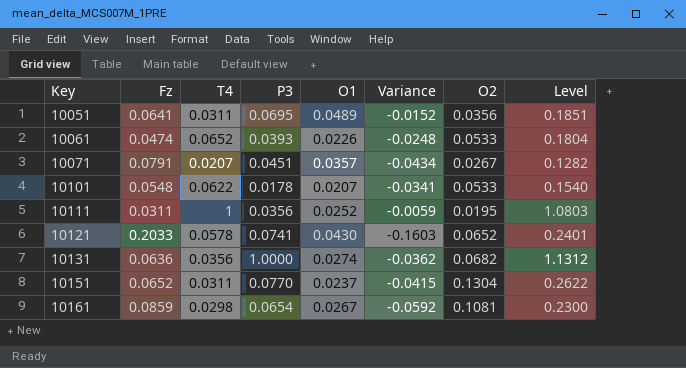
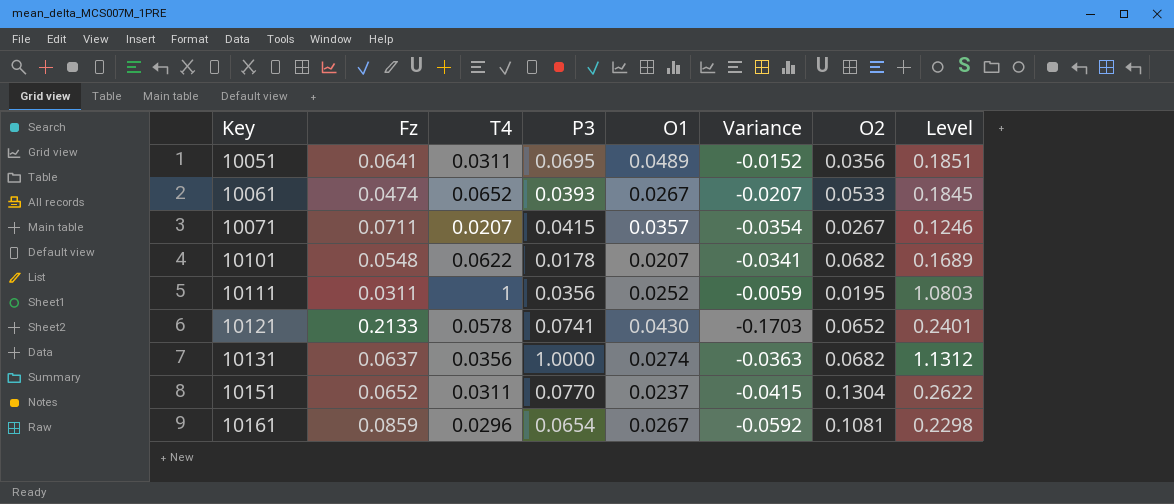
10061 | O1: 0.0226 -> 0.0267
10061 | Variance: -0.0248 -> -0.0207
10061 | Level: 0.1804 -> 0.1845
10071 | Fz: 0.0791 -> 0.0711
10071 | P3: 0.0451 -> 0.0415
10071 | Variance: -0.0434 -> -0.0354
10071 | Level: 0.1282 -> 0.1246
10101 | O2: 0.0533 -> 0.0682
10101 | Level: 0.1540 -> 0.1689
10121 | Fz: 0.2033 -> 0.2133
10121 | Variance: -0.1603 -> -0.1703
10131 | Fz: 0.0636 -> 0.0637
10131 | Variance: -0.0362 -> -0.0363
10161 | T4: 0.0298 -> 0.0296
10161 | Level: 0.2300 -> 0.2298

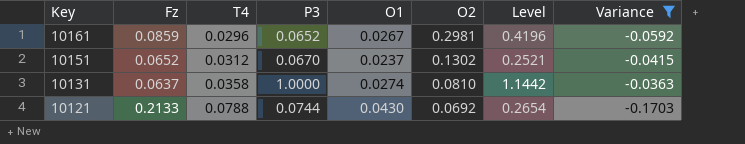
filter: none -> Variance <= -0.0363
row order: Key ascending -> Key descending
column Variance | position: 6 -> 8
10161 | P3: 0.0654 -> 0.0652
10161 | O2: 0.1081 -> 0.2981
10161 | Level: 0.2298 -> 0.4196
10151 | T4: 0.0311 -> 0.0312
10151 | P3: 0.0770 -> 0.0670
10151 | O2: 0.1304 -> 0.1302
10151 | Level: 0.2622 -> 0.2521
10131 | T4: 0.0356 -> 0.0358
10131 | O2: 0.0682 -> 0.0810
10131 | Level: 1.1312 -> 1.1442
10121 | T4: 0.0578 -> 0.0788
10121 | P3: 0.0741 -> 0.0744
10121 | O2: 0.0652 -> 0.0692
10121 | Level: 0.2401 -> 0.2654

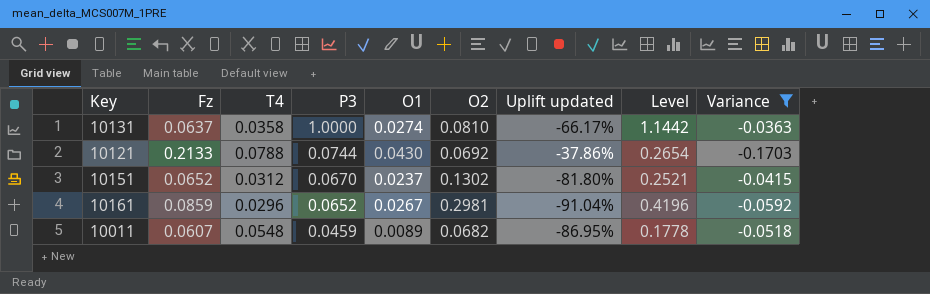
row order: Key descending -> P3 descending
column Uplift updated | formula: none -> ([O1] - [O2]) / [O2]
row 10011: none -> 0.0607 | 0.0548 | 0.0459 | 0.0089 | 0.0682 | -86.95% | 0.1778 | -0.0518

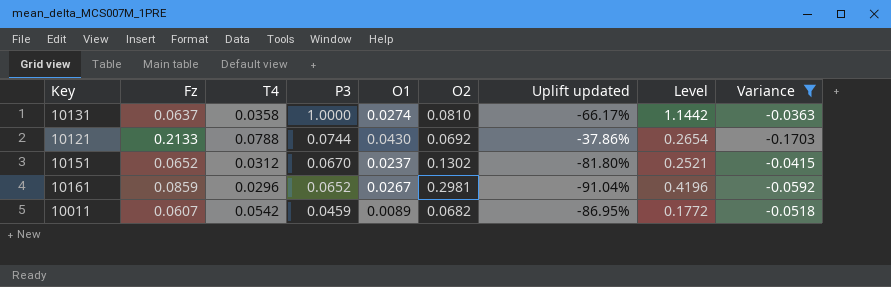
10011 | T4: 0.0548 -> 0.0542
10011 | Level: 0.1778 -> 0.1772

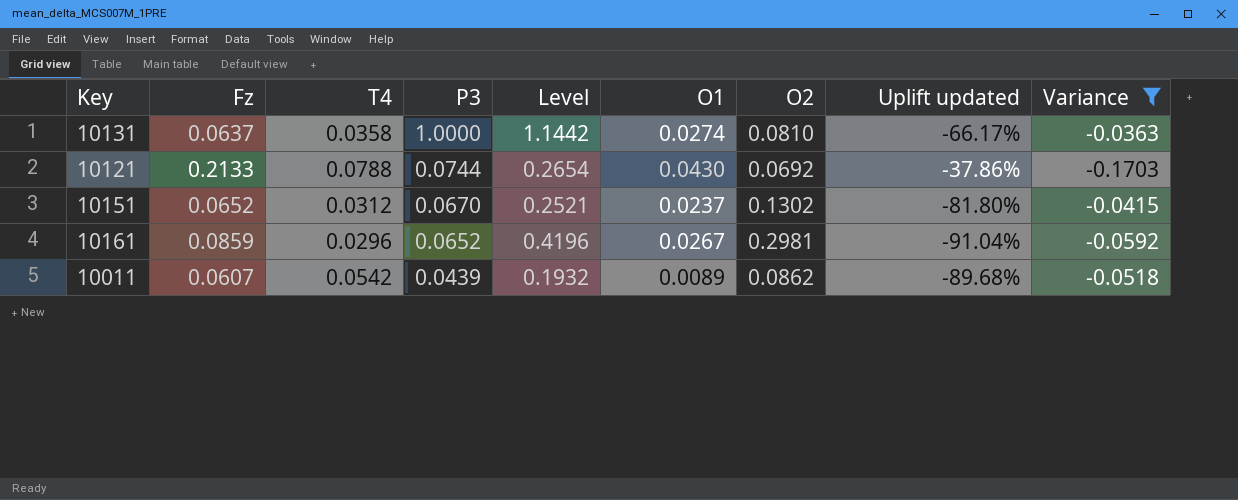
column Level | position: 8 -> 5
10011 | P3: 0.0459 -> 0.0439
10011 | Level: 0.1772 -> 0.1932
10011 | O2: 0.0682 -> 0.0862
10011 | Uplift updated: -86.95% -> -89.68%

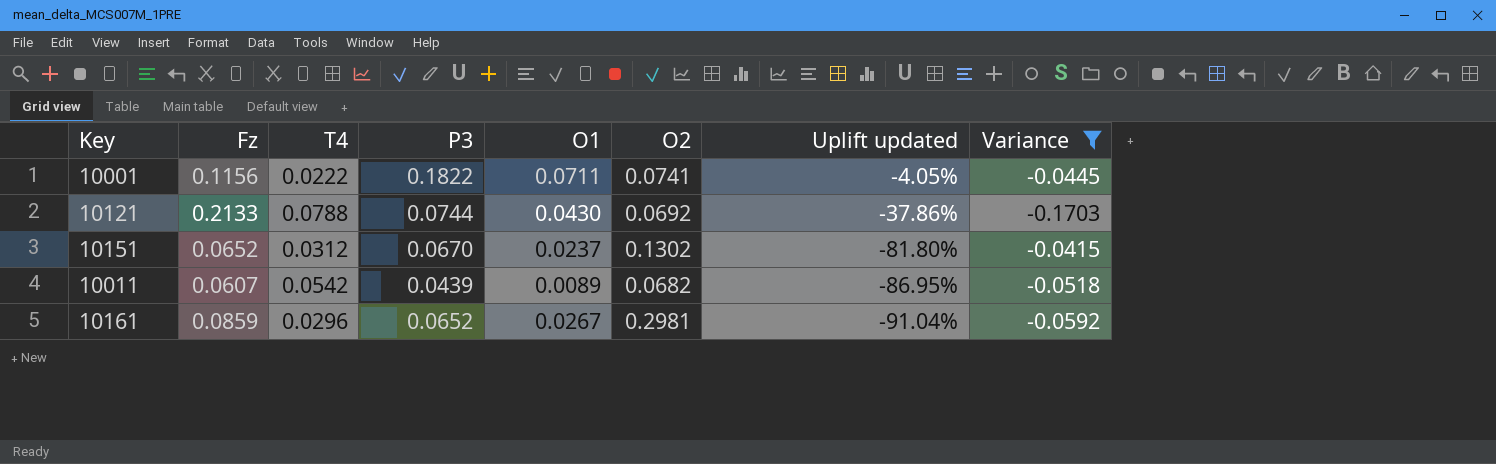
row order: P3 descending -> Uplift updated descending
column Level | formula: [T4] + [P3] + [O1] + [O2] -> none
row 10131: 0.0637 | 0.0358 | 1.0000 | 1.1442 | 0.0274 | 0.0810 | -66.17% | -0.0363 -> none
row 10001: none -> 0.1156 | 0.0222 | 0.1822 | 0.0711 | 0.0741 | -4.05% | -0.0445
10011 | O2: 0.0862 -> 0.0682
10011 | Uplift updated: -89.68% -> -86.95%

